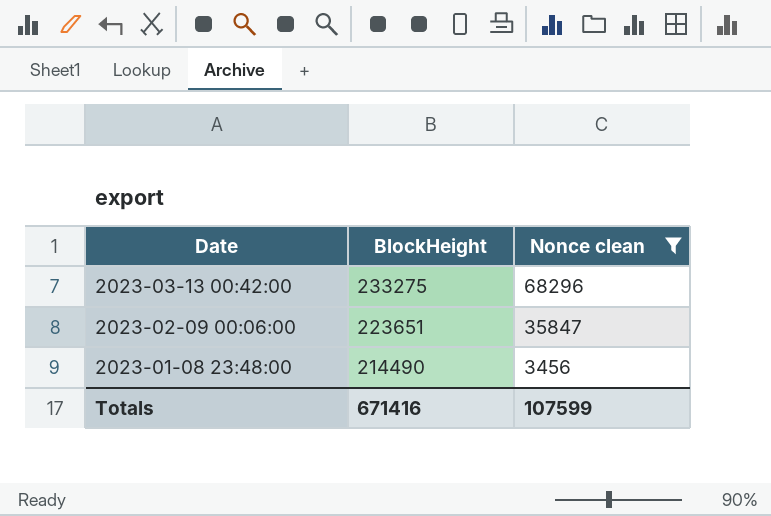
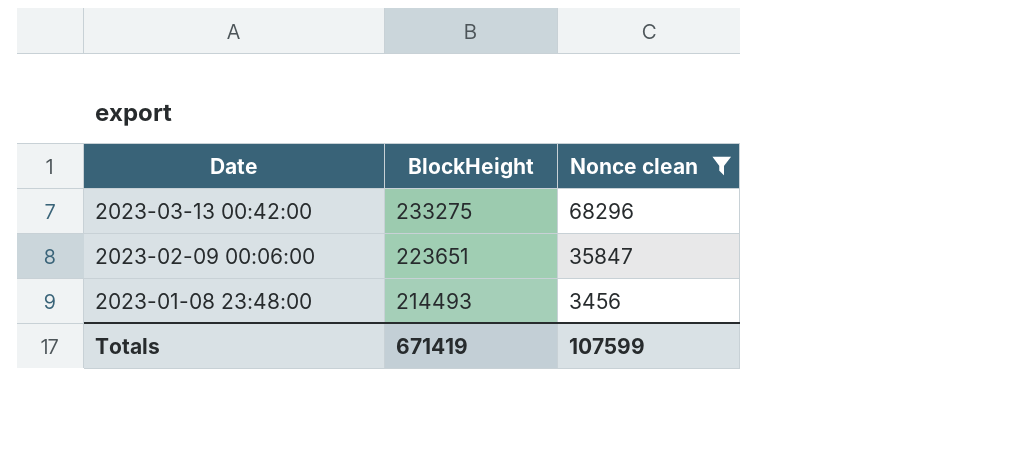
2023-01-08 23:48:00 | BlockHeight: 214490 -> 214493
Totals | BlockHeight: 671416 -> 671419

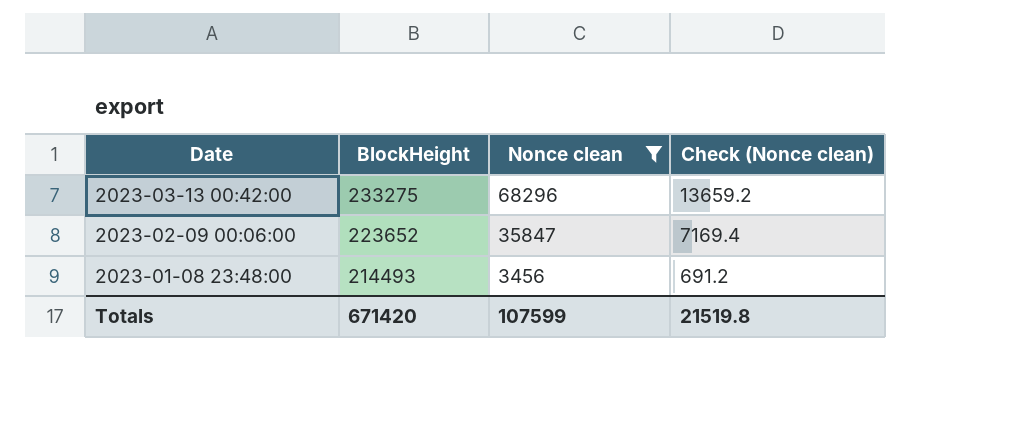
column Check (Nonce clean) | formula: none -> [Nonce clean] * 0.2
2023-02-09 00:06:00 | BlockHeight: 223651 -> 223652
Totals | BlockHeight: 671419 -> 671420

